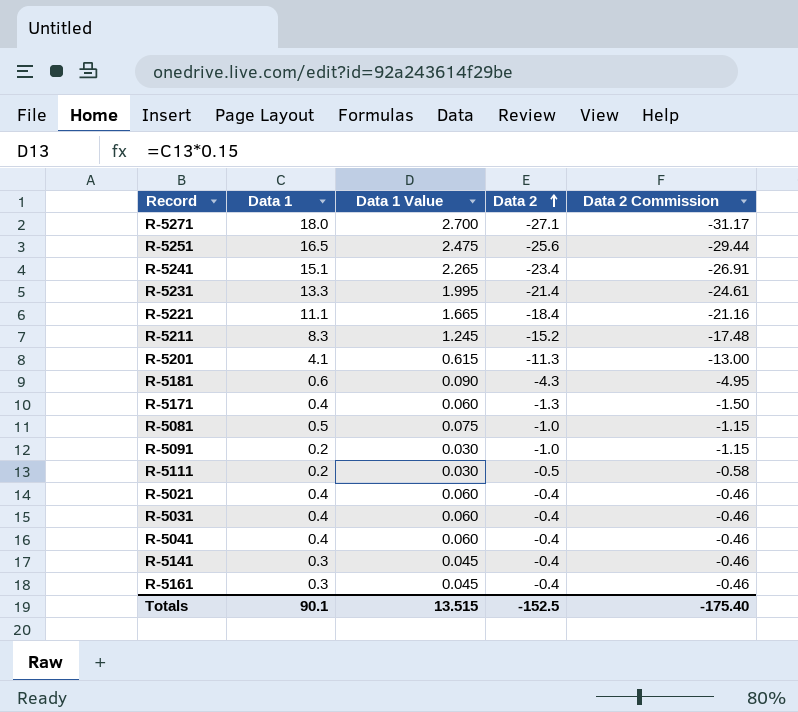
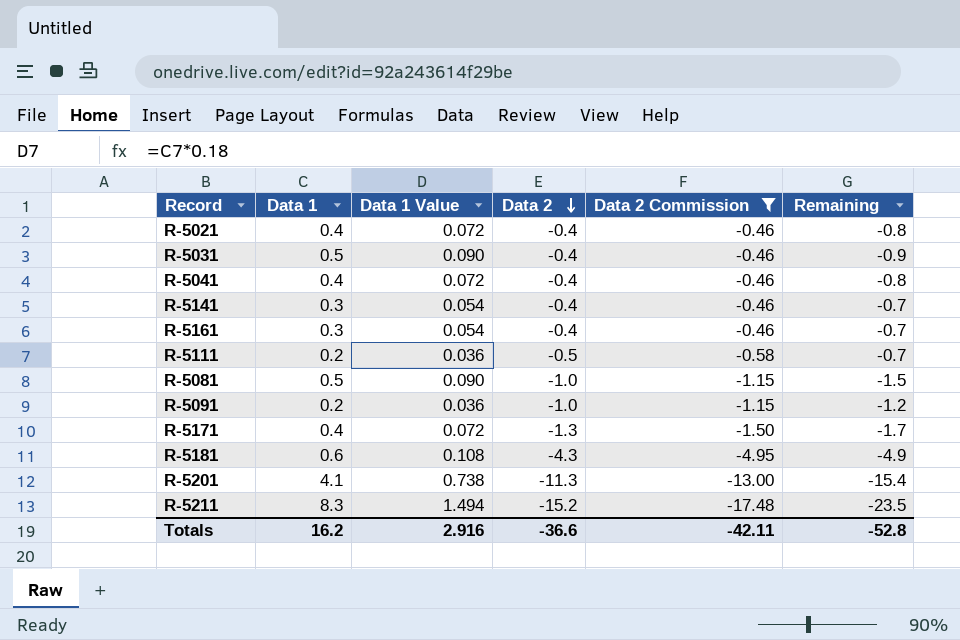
filter: none -> Data 2 Commission >= -17.48
row order: Data 2 ascending -> Data 2 descending
column Data 1 Value | formula: [Data 1] * 0.15 -> [Data 1] * 0.18
column Remaining | formula: none -> [Data 2] - [Data 1]
R-5031 | Data 1: 0.4 -> 0.5
Totals | Data 1: 90.1 -> 16.2
Totals | Data 1 Value: 13.515 -> 2.916
Totals | Data 2: -152.5 -> -36.6
Totals | Data 2 Commission: -175.40 -> -42.11

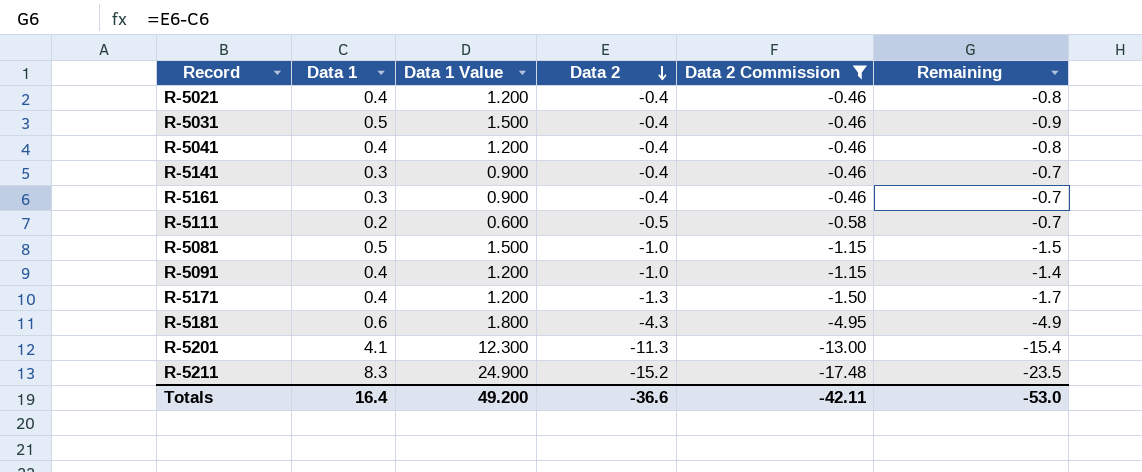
column Data 1 Value | formula: [Data 1] * 0.18 -> [Data 1] * 3
R-5091 | Data 1: 0.2 -> 0.4
R-5091 | Remaining: -1.2 -> -1.4
Totals | Data 1: 16.2 -> 16.4
Totals | Data 1 Value: 2.916 -> 49.200
Totals | Remaining: -52.8 -> -53.0

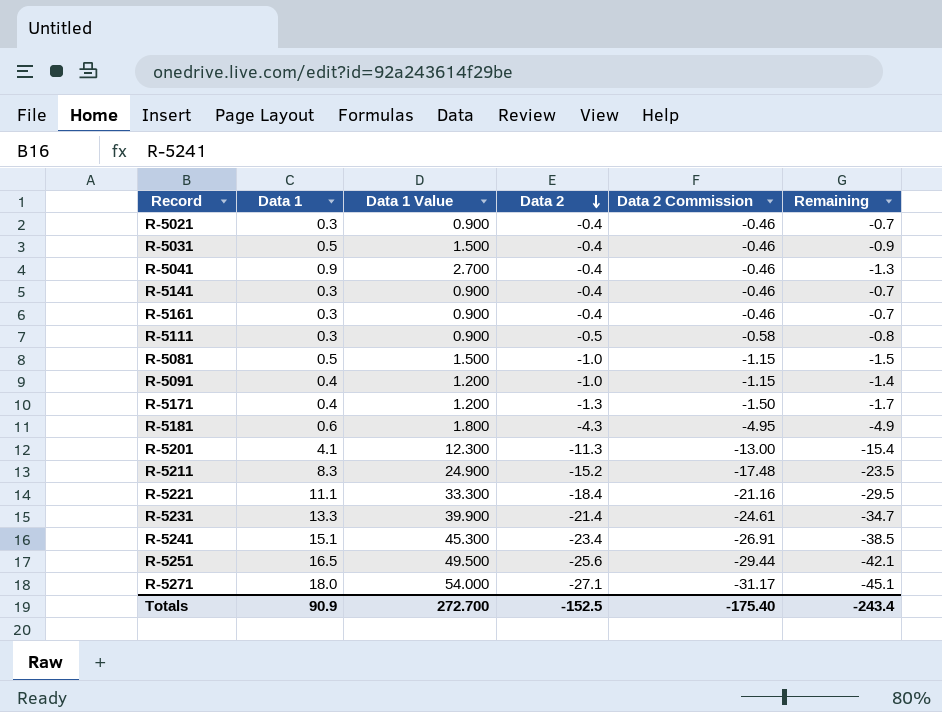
filter: Data 2 Commission >= -17.48 -> none
R-5021 | Data 1: 0.4 -> 0.3
R-5021 | Data 1 Value: 1.200 -> 0.900
R-5021 | Remaining: -0.8 -> -0.7
R-5041 | Data 1: 0.4 -> 0.9
R-5041 | Data 1 Value: 1.200 -> 2.700
R-5041 | Remaining: -0.8 -> -1.3
R-5111 | Data 1: 0.2 -> 0.3
R-5111 | Data 1 Value: 0.600 -> 0.900
R-5111 | Remaining: -0.7 -> -0.8
Totals | Data 1: 16.4 -> 90.9
Totals | Data 1 Value: 49.200 -> 272.700
Totals | Data 2: -36.6 -> -152.5
Totals | Data 2 Commission: -42.11 -> -175.40
Totals | Remaining: -53.0 -> -243.4

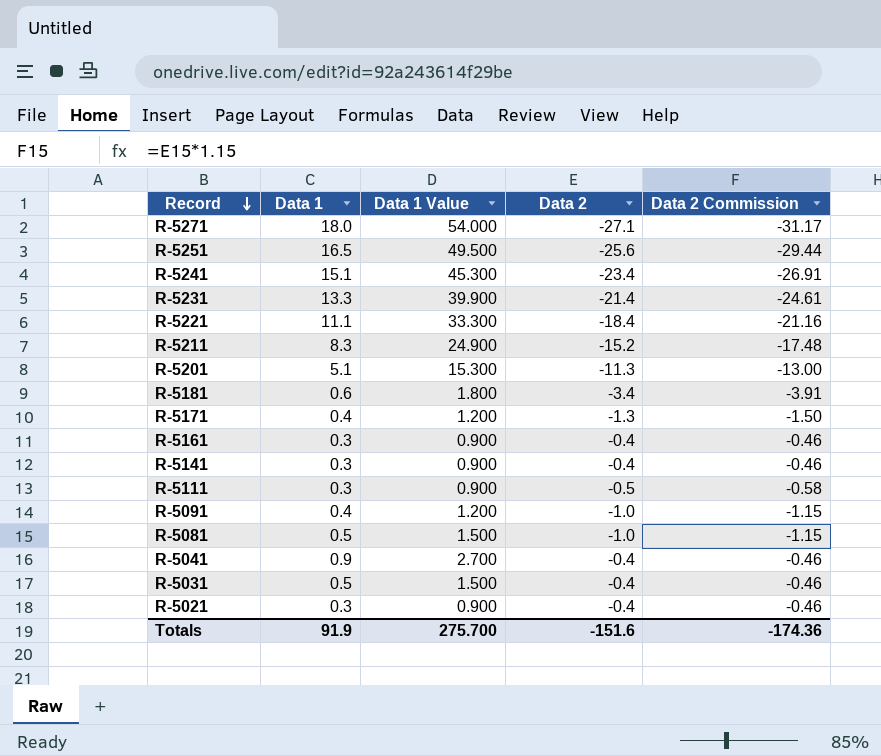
row order: Data 2 descending -> Record descending
column Remaining | formula: [Data 2] - [Data 1] -> none
R-5201 | Data 1: 4.1 -> 5.1
R-5201 | Data 1 Value: 12.300 -> 15.300
R-5181 | Data 2: -4.3 -> -3.4
R-5181 | Data 2 Commission: -4.95 -> -3.91
Totals | Data 1: 90.9 -> 91.9
Totals | Data 1 Value: 272.700 -> 275.700
Totals | Data 2: -152.5 -> -151.6
Totals | Data 2 Commission: -175.40 -> -174.36

